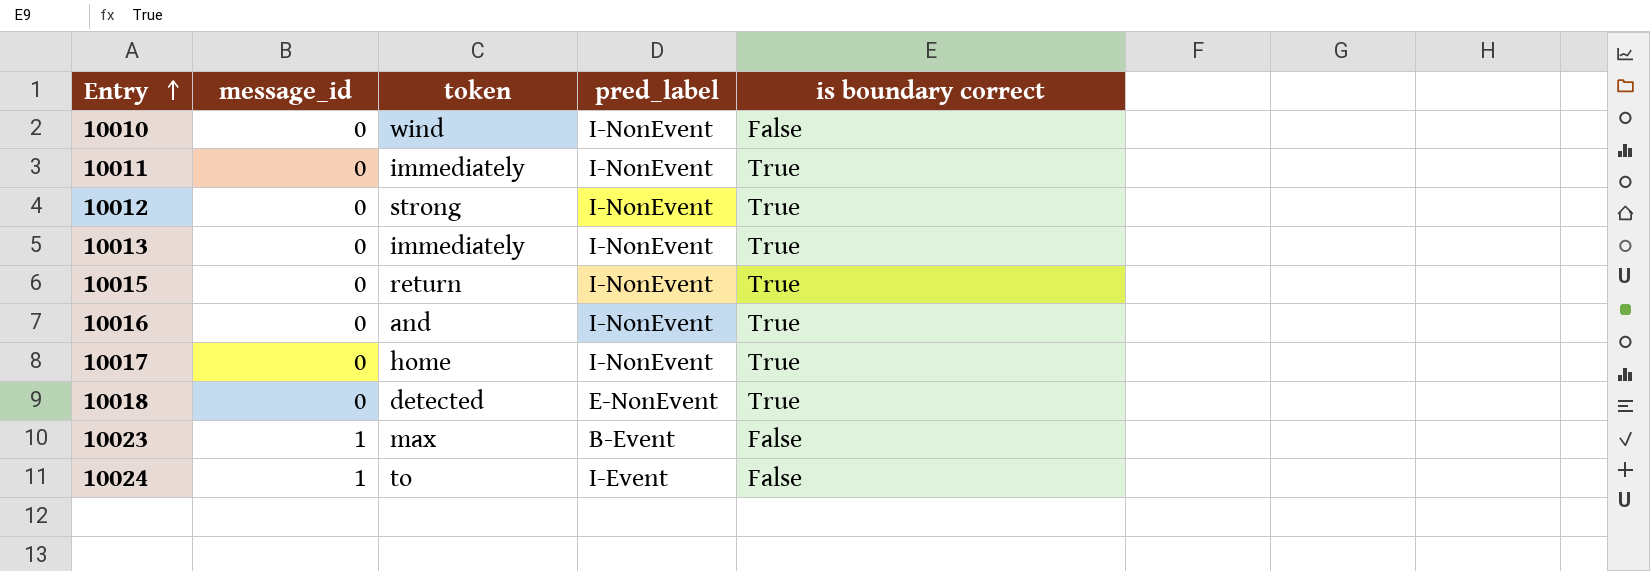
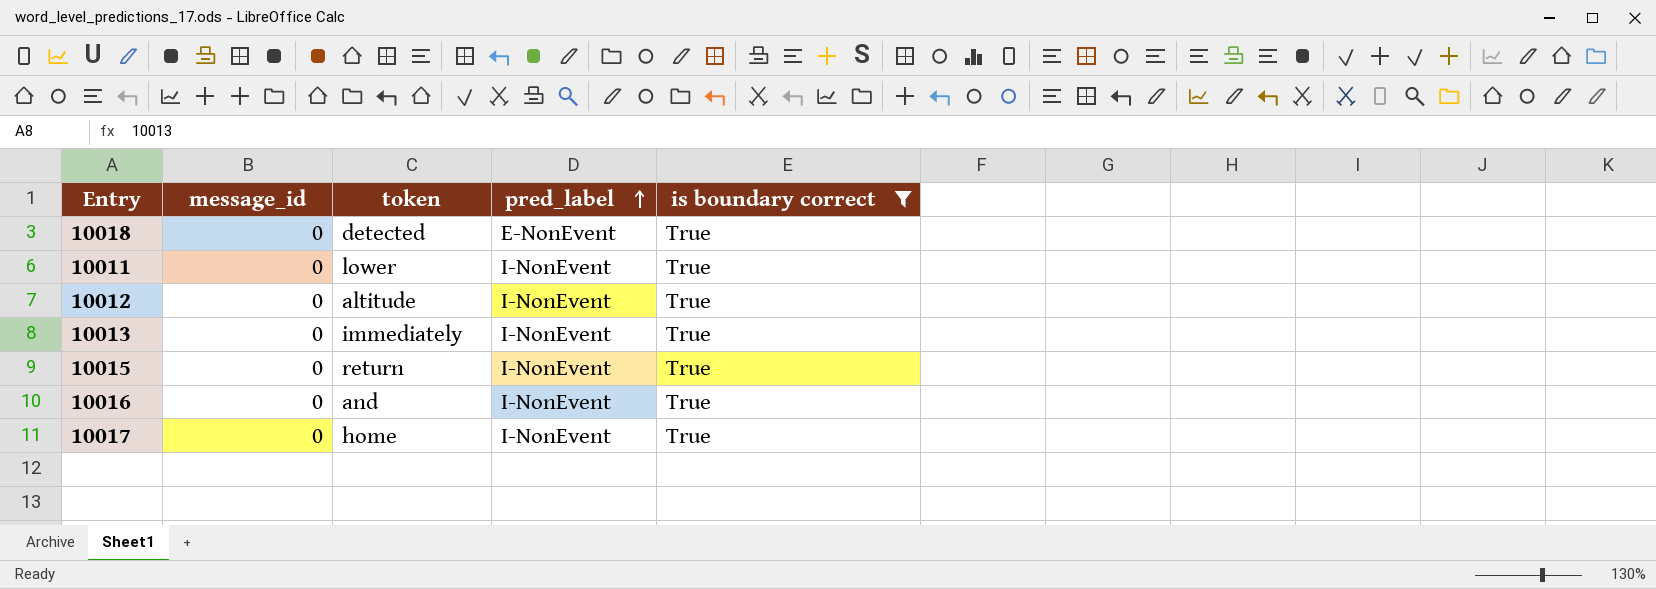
filter: none -> is boundary correct = True
row order: Entry ascending -> pred_label ascending
10011 | token: immediately -> lower
10012 | token: strong -> altitude

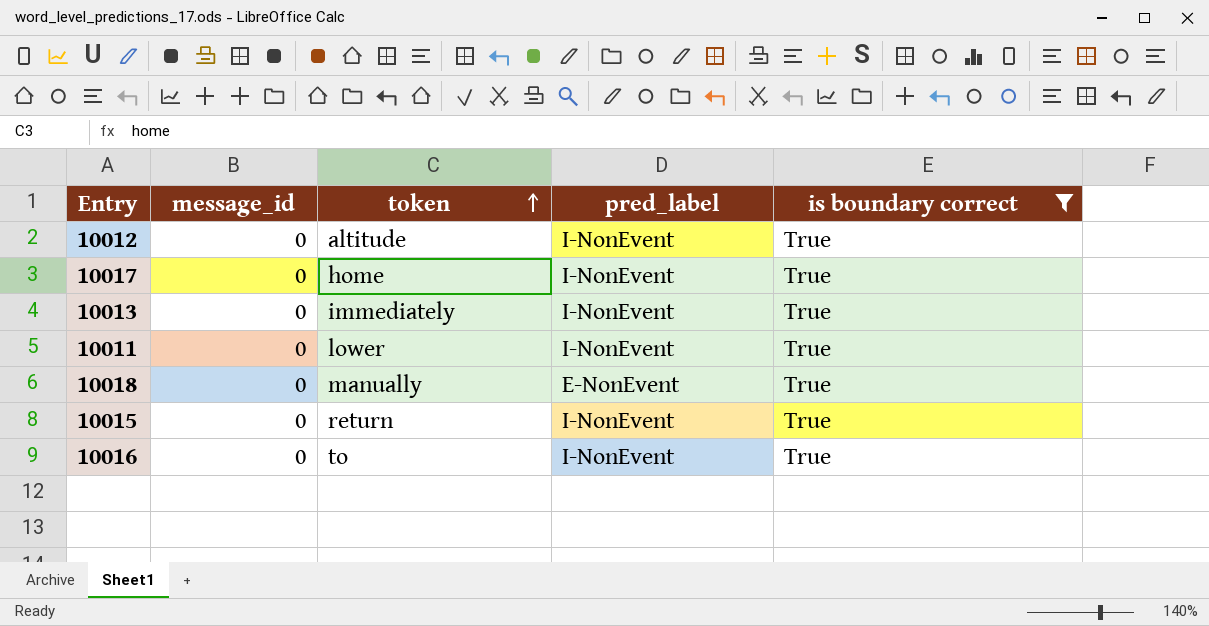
row order: pred_label ascending -> token ascending
10018 | token: detected -> manually
10016 | token: and -> to

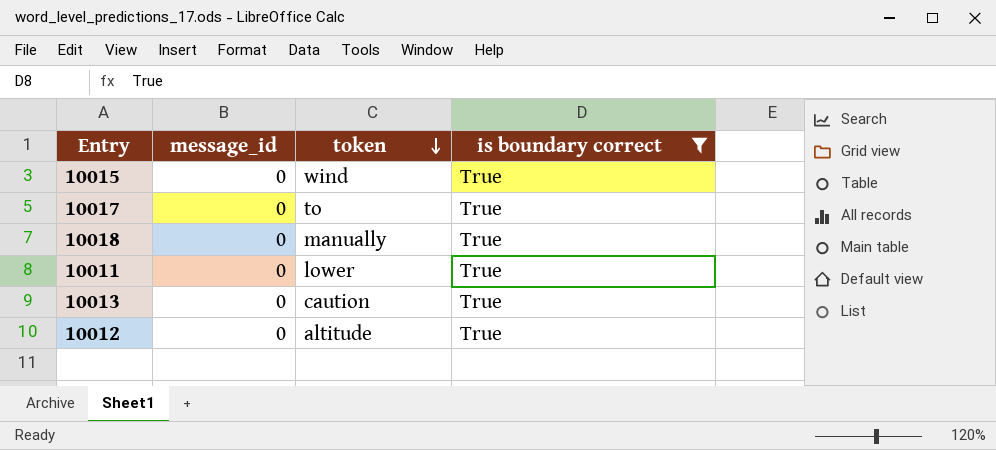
row order: token ascending -> token descending
column pred_label | position: 4 -> none
row 10016: 0 | to | I-NonEvent | True -> none
10015 | token: return -> wind
10017 | token: home -> to
10013 | token: immediately -> caution

